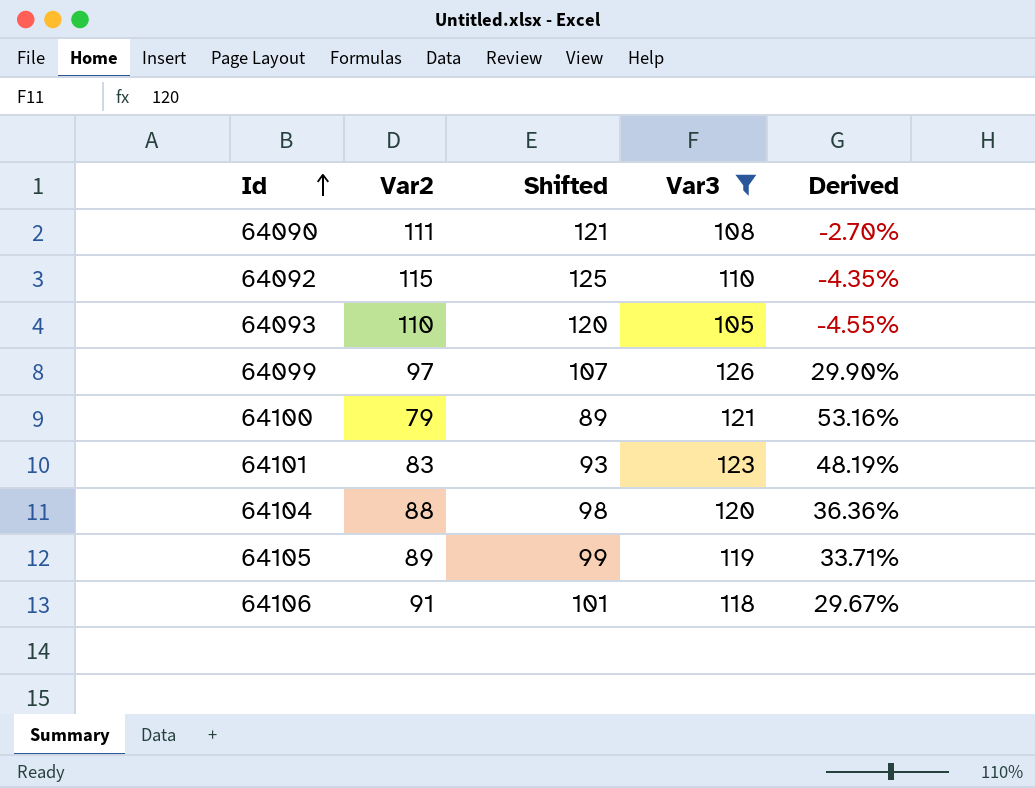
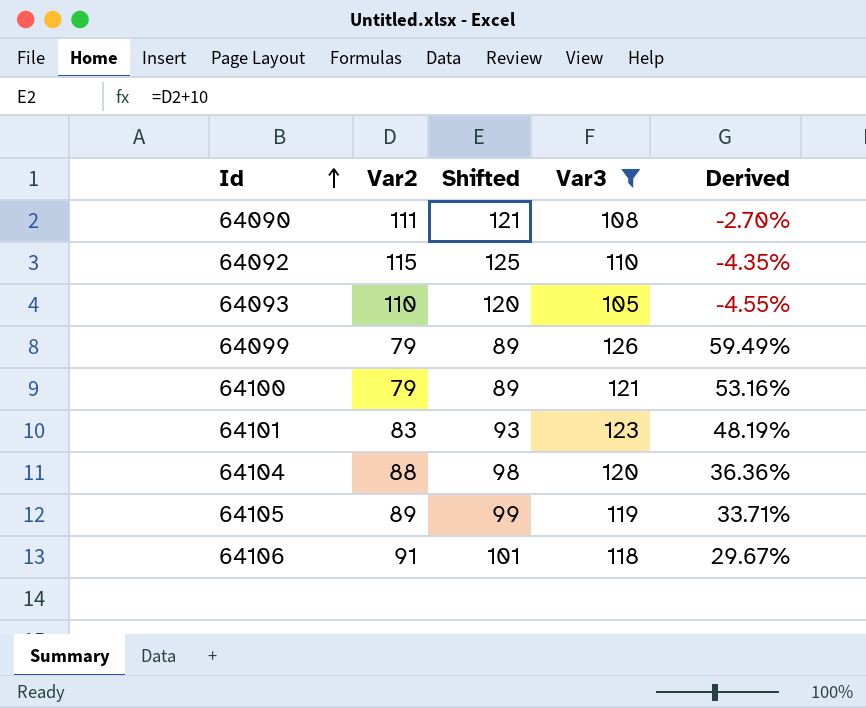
64099 | Var2: 97 -> 79
64099 | Shifted: 107 -> 89
64099 | Derived: 29.90% -> 59.49%

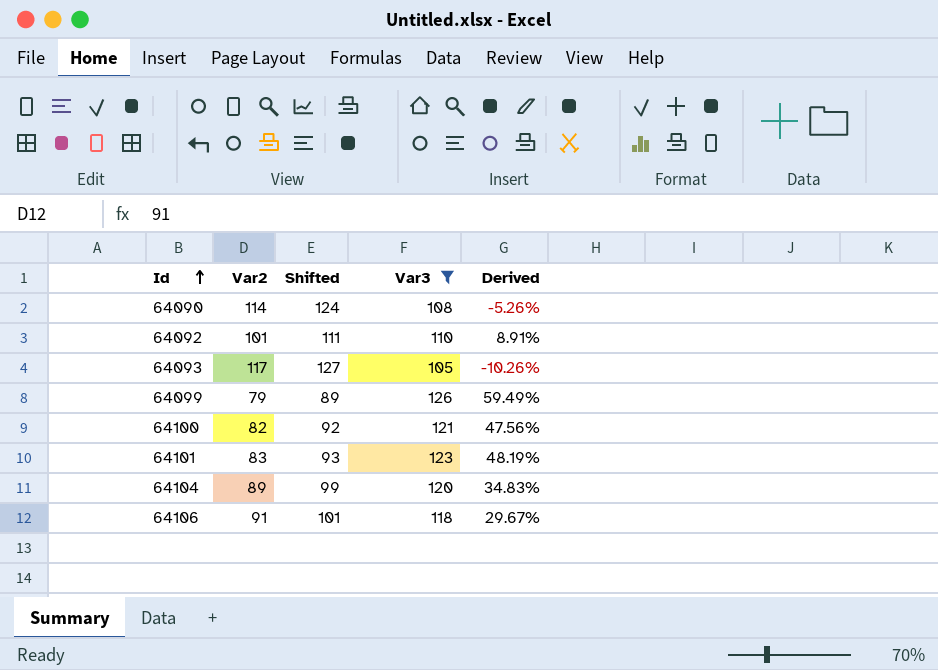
row 64105: 89 | 99 | 119 | 33.71% -> none
64090 | Var2: 111 -> 114
64090 | Shifted: 121 -> 124
64090 | Derived: -2.70% -> -5.26%
64092 | Var2: 115 -> 101
64092 | Shifted: 125 -> 111
64092 | Derived: -4.35% -> 8.91%
64093 | Var2: 110 -> 117
64093 | Shifted: 120 -> 127
64093 | Derived: -4.55% -> -10.26%
64100 | Var2: 79 -> 82
64100 | Shifted: 89 -> 92
64100 | Derived: 53.16% -> 47.56%
64104 | Var2: 88 -> 89
64104 | Shifted: 98 -> 99
64104 | Derived: 36.36% -> 34.83%

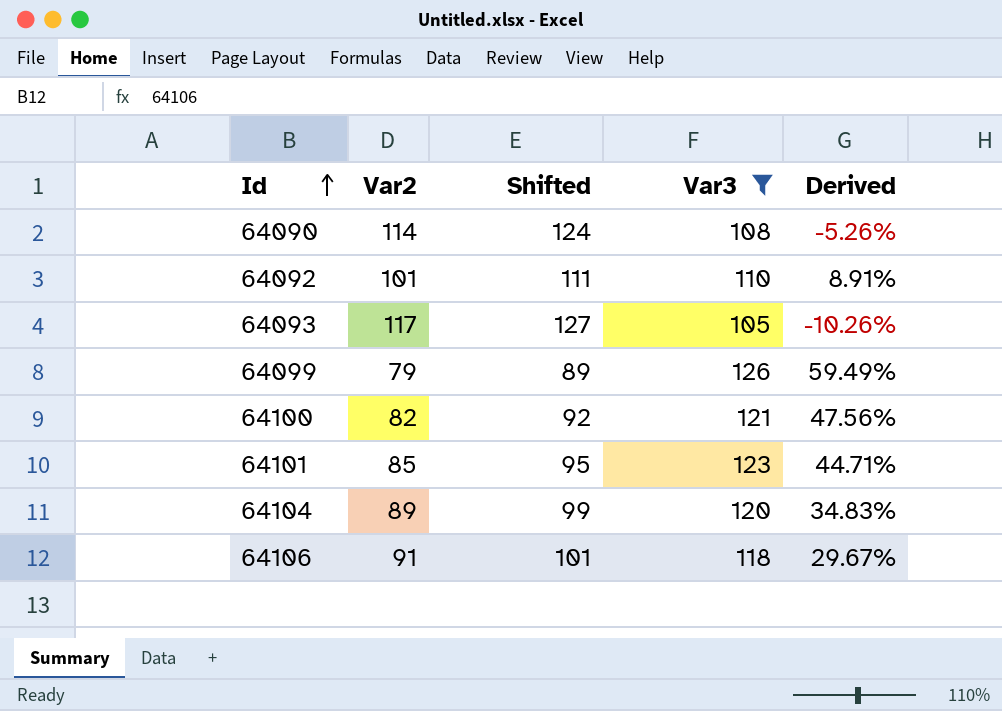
64101 | Var2: 83 -> 85
64101 | Shifted: 93 -> 95
64101 | Derived: 48.19% -> 44.71%

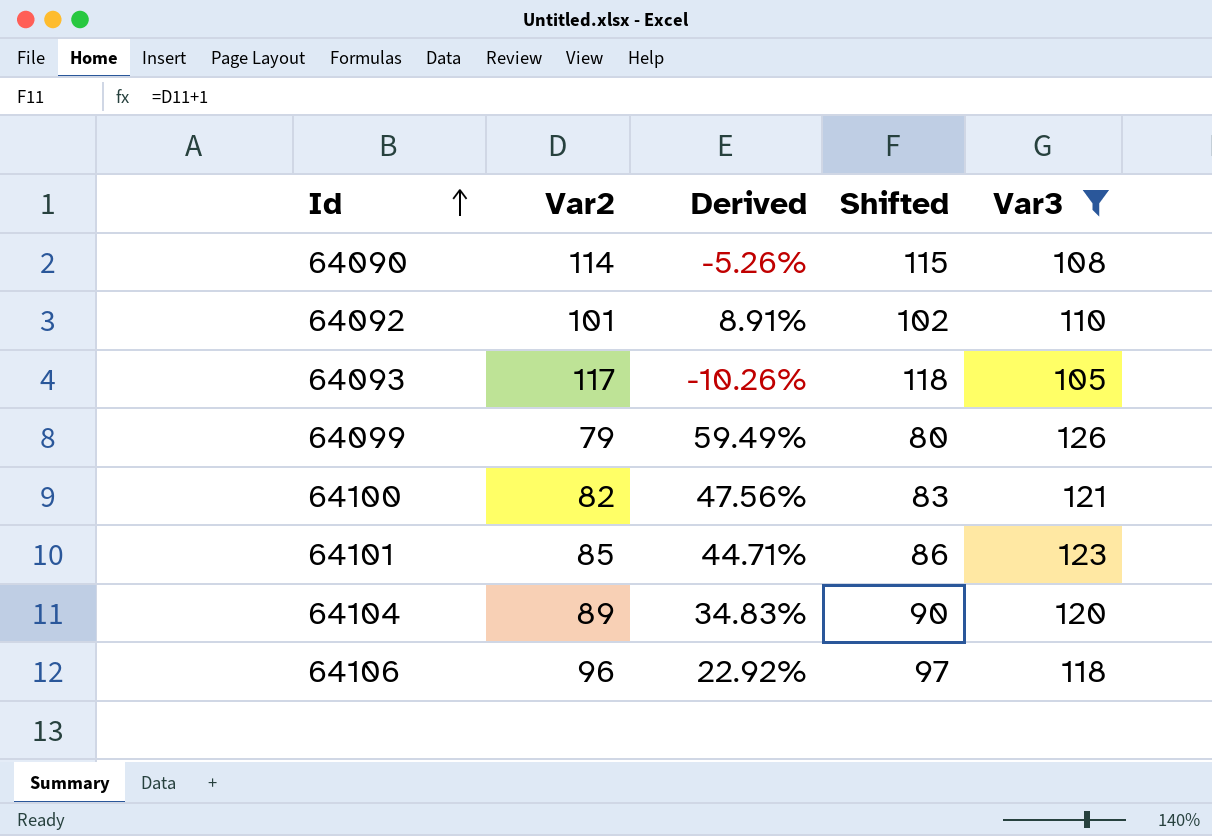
column Derived | position: 5 -> 3
column Shifted | formula: [Var2] + 10 -> [Var2] + 1
64106 | Var2: 91 -> 96
64106 | Derived: 29.67% -> 22.92%

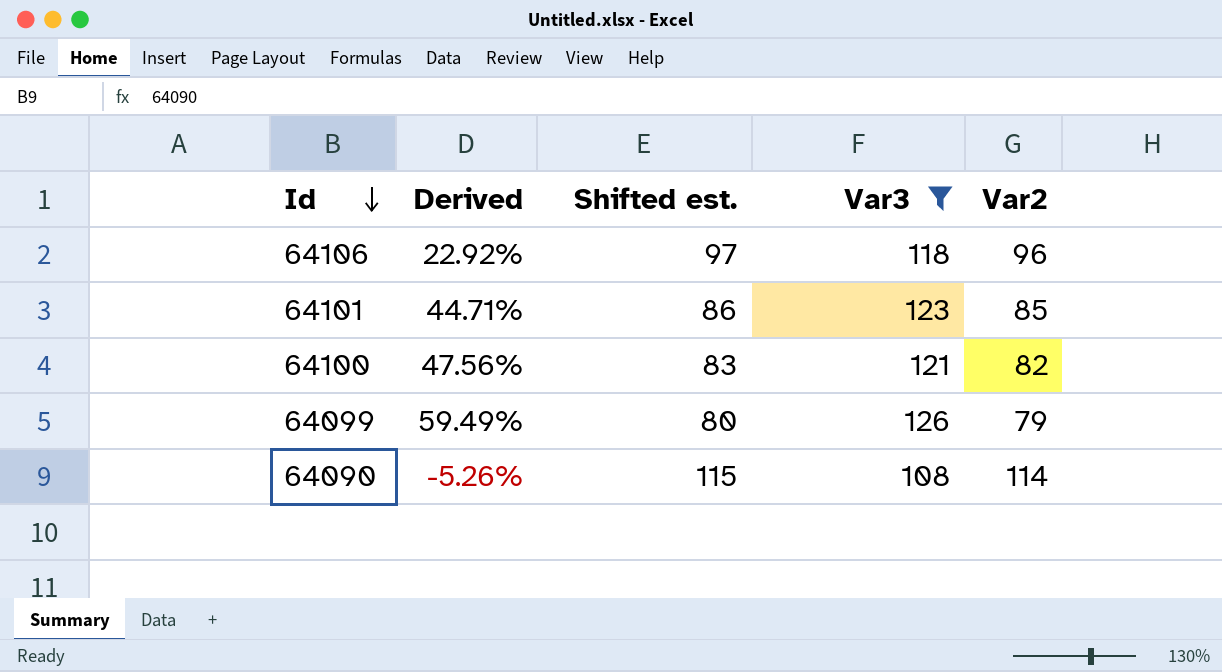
row order: Id ascending -> Id descending
column name: Shifted -> Shifted est.
column Var2 | position: 2 -> 5
row 64092: 101 | 8.91% | 102 | 110 -> none
row 64093: 117 | -10.26% | 118 | 105 -> none
row 64104: 89 | 34.83% | 90 | 120 -> none

